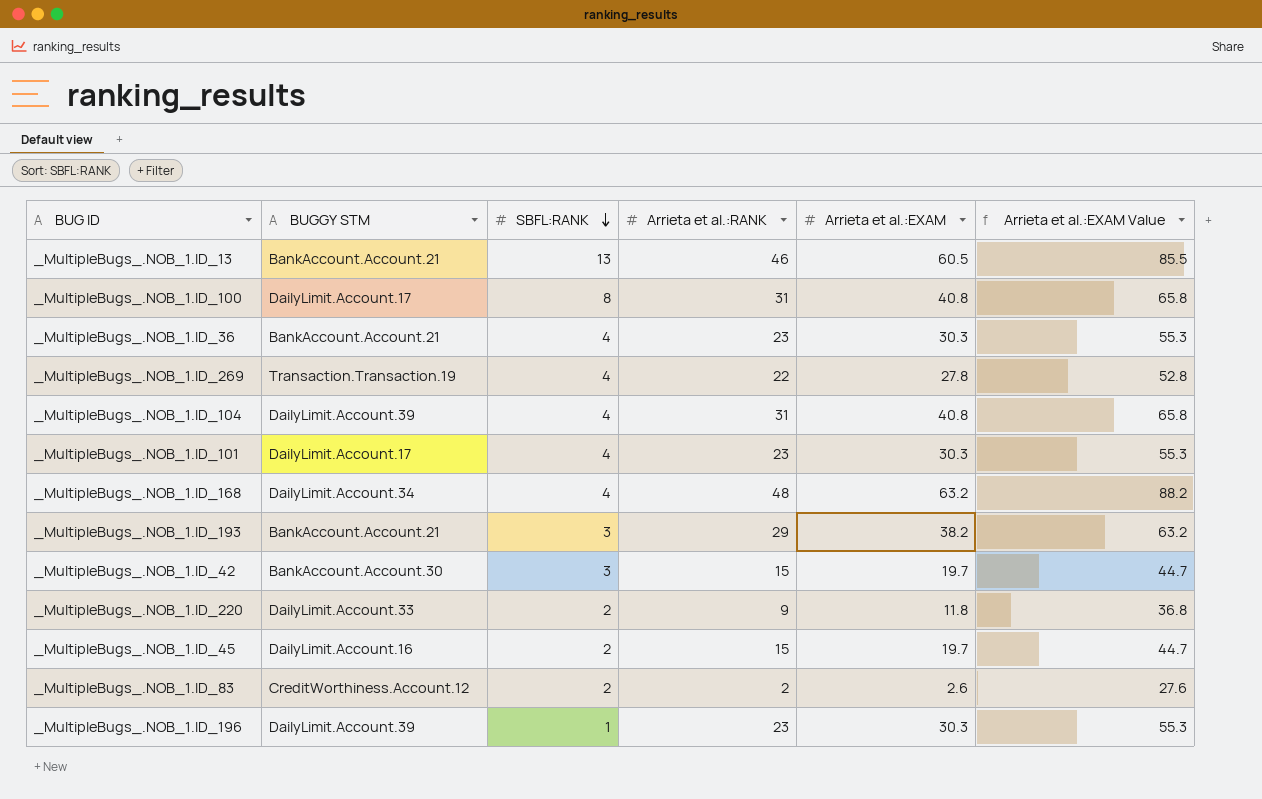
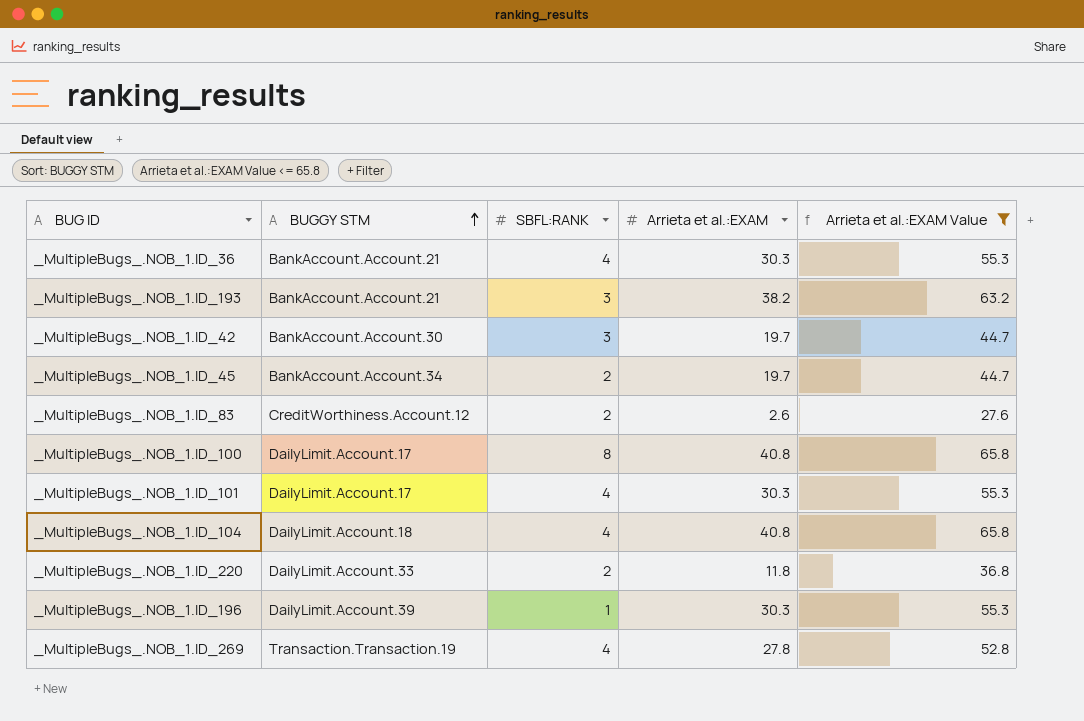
filter: none -> Arrieta et al.:EXAM Value <= 65.8
row order: SBFL:RANK descending -> BUGGY STM ascending
column Arrieta et al.:RANK | position: 4 -> none
_MultipleBugs_.NOB_1.ID_45 | BUGGY STM: DailyLimit.Account.16 -> BankAccount.Account.34
_MultipleBugs_.NOB_1.ID_104 | BUGGY STM: DailyLimit.Account.39 -> DailyLimit.Account.18

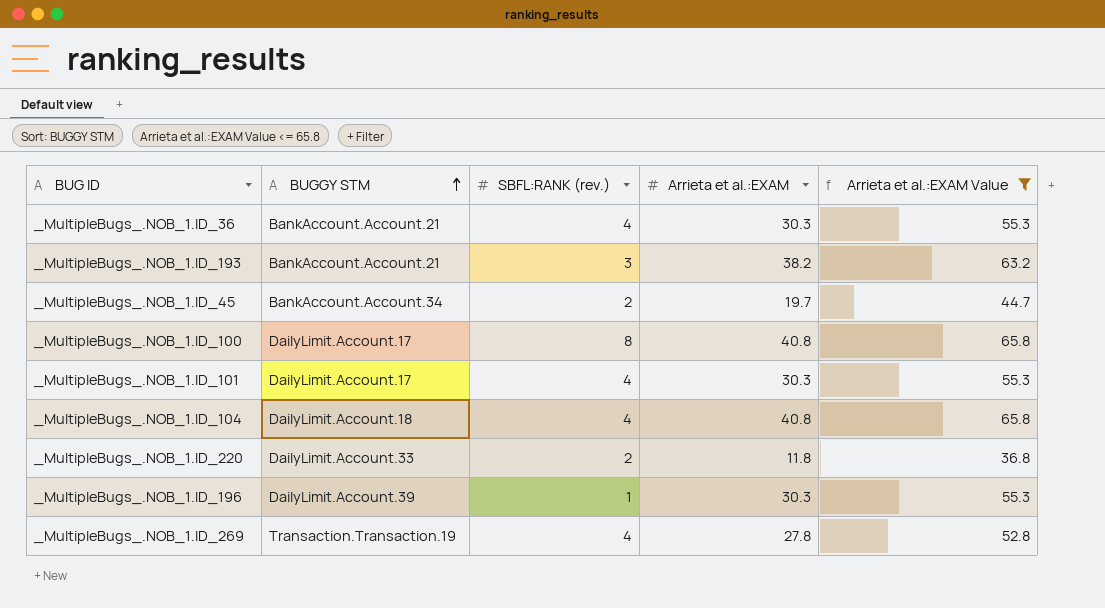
column name: SBFL:RANK -> SBFL:RANK (rev.)
row _MultipleBugs_.NOB_1.ID_42: BankAccount.Account.30 | 3 | 19.7 | 44.7 -> none
row _MultipleBugs_.NOB_1.ID_83: CreditWorthiness.Account.12 | 2 | 2.6 | 27.6 -> none

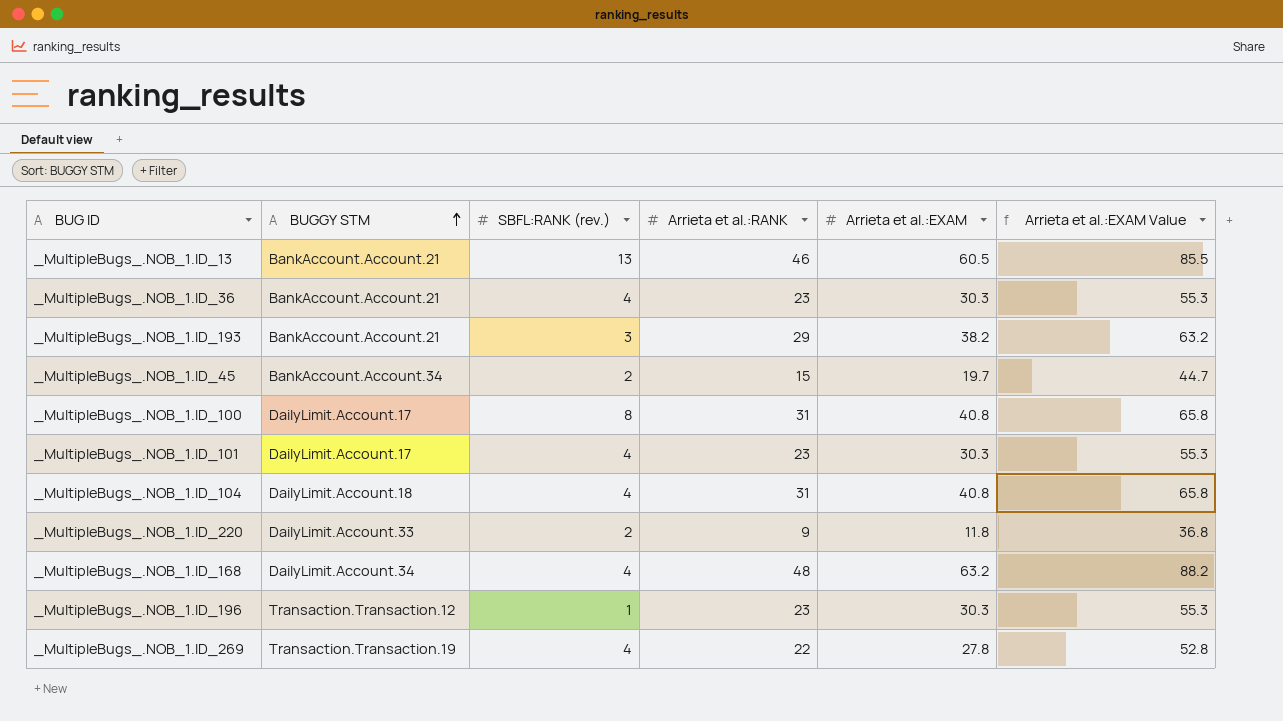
filter: Arrieta et al.:EXAM Value <= 65.8 -> none
column Arrieta et al.:RANK | position: none -> 4
_MultipleBugs_.NOB_1.ID_196 | BUGGY STM: DailyLimit.Account.39 -> Transaction.Transaction.12

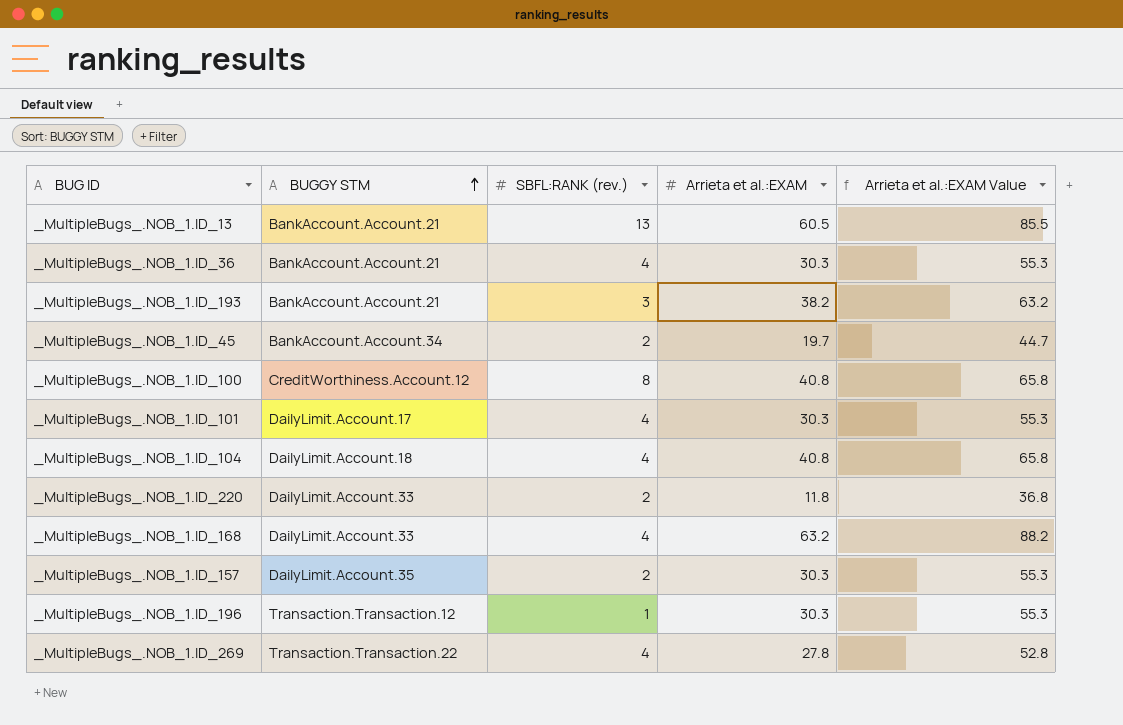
column Arrieta et al.:RANK | position: 4 -> none
_MultipleBugs_.NOB_1.ID_100 | BUGGY STM: DailyLimit.Account.17 -> CreditWorthiness.Account.12
_MultipleBugs_.NOB_1.ID_168 | BUGGY STM: DailyLimit.Account.34 -> DailyLimit.Account.33
row _MultipleBugs_.NOB_1.ID_157: none -> DailyLimit.Account.35 | 2 | 30.3 | 55.3
_MultipleBugs_.NOB_1.ID_269 | BUGGY STM: Transaction.Transaction.19 -> Transaction.Transaction.22

